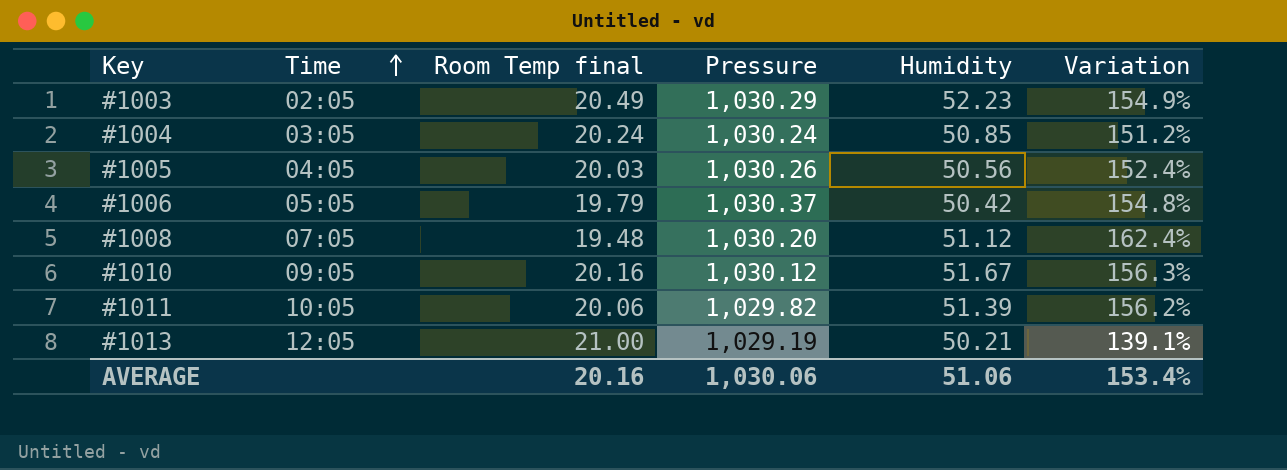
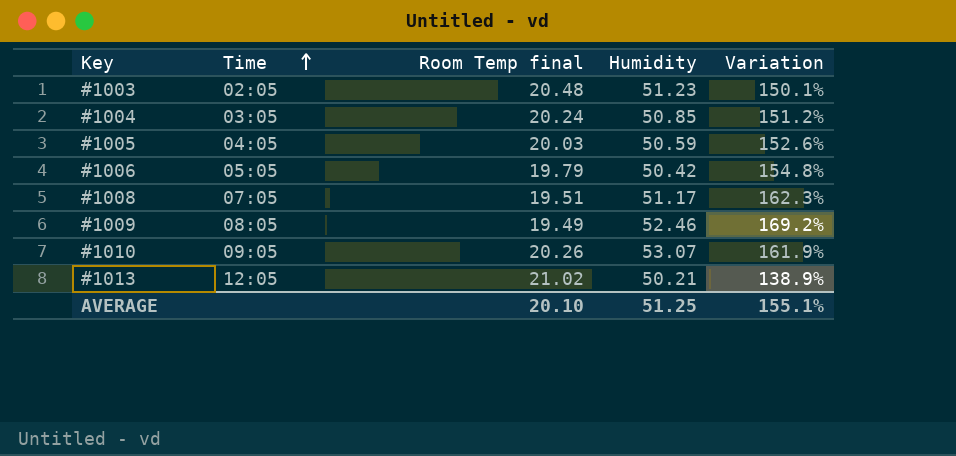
column Pressure | position: 4 -> none
row #1011: 10:05 | 20.06 | 1,029.82 | 51.39 | 156.2% -> none
#1003 | Room Temp final: 20.49 -> 20.48
#1003 | Humidity: 52.23 -> 51.23
#1003 | Variation: 154.9% -> 150.1%
#1005 | Humidity: 50.56 -> 50.59
#1005 | Variation: 152.4% -> 152.6%
#1008 | Room Temp final: 19.48 -> 19.51
#1008 | Humidity: 51.12 -> 51.17
#1008 | Variation: 162.4% -> 162.3%
row #1009: none -> 08:05 | 19.49 | 52.46 | 169.2%
#1010 | Room Temp final: 20.16 -> 20.26
#1010 | Humidity: 51.67 -> 53.07
#1010 | Variation: 156.3% -> 161.9%
#1013 | Room Temp final: 21.00 -> 21.02
#1013 | Variation: 139.1% -> 138.9%
AVERAGE | Room Temp final: 20.16 -> 20.10
AVERAGE | Humidity: 51.06 -> 51.25
AVERAGE | Variation: 153.4% -> 155.1%

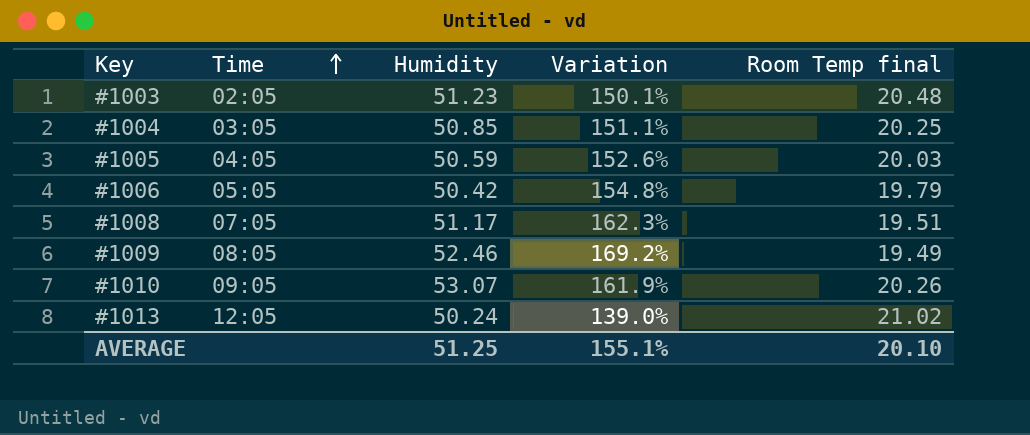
column Room Temp final | position: 3 -> 5
#1004 | Variation: 151.2% -> 151.1%
#1004 | Room Temp final: 20.24 -> 20.25
#1013 | Humidity: 50.21 -> 50.24
#1013 | Variation: 138.9% -> 139.0%

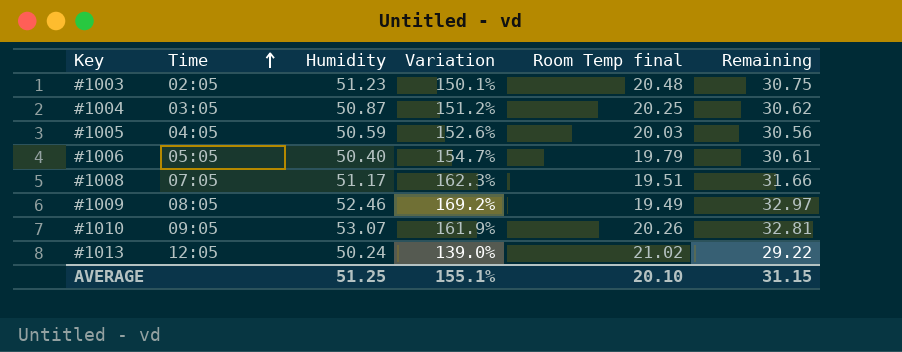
column Remaining | formula: none -> [Humidity] - [Room Temp final]
#1004 | Humidity: 50.85 -> 50.87
#1004 | Variation: 151.1% -> 151.2%
#1006 | Humidity: 50.42 -> 50.40
#1006 | Variation: 154.8% -> 154.7%

